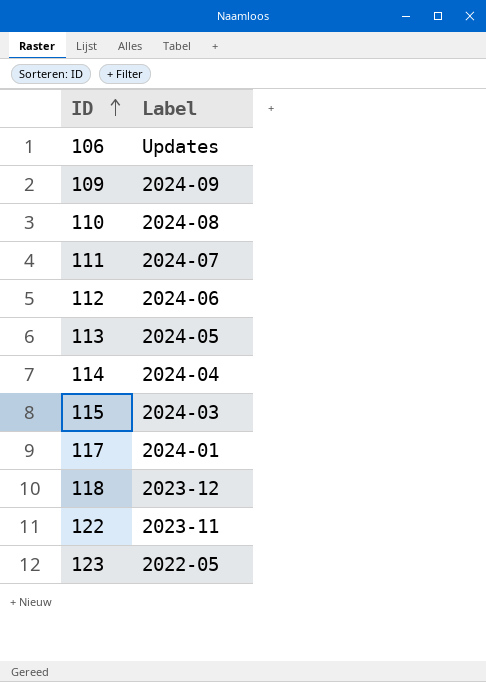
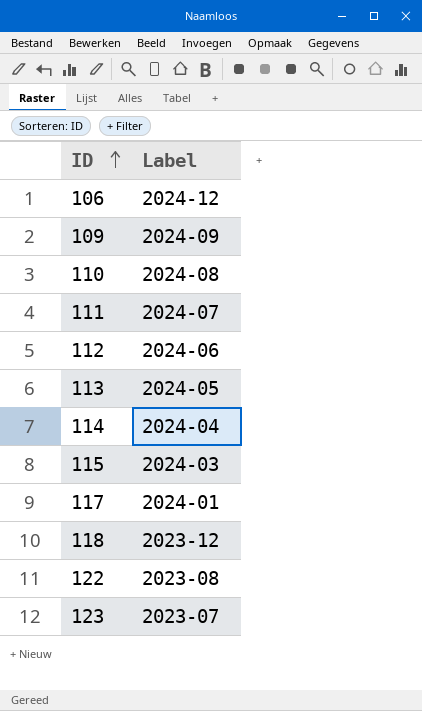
106 | Label: Updates -> 2024-12
122 | Label: 2023-11 -> 2023-08
123 | Label: 2022-05 -> 2023-07

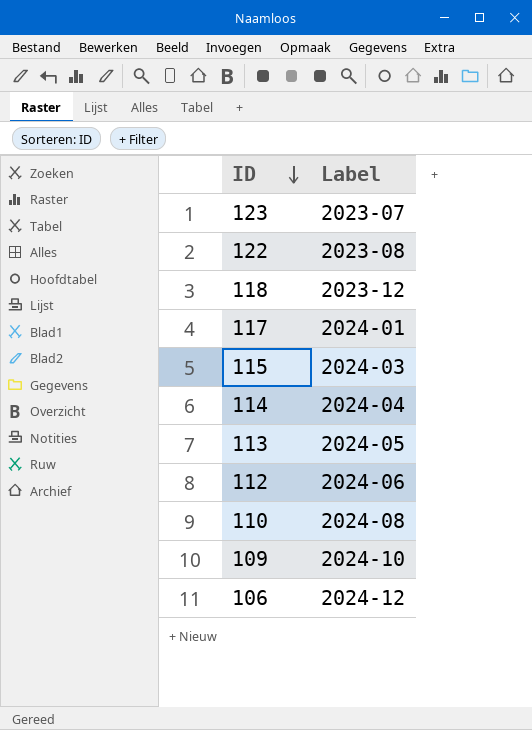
row order: ID ascending -> ID descending
row 111: 2024-07 -> none
109 | Label: 2024-09 -> 2024-10

